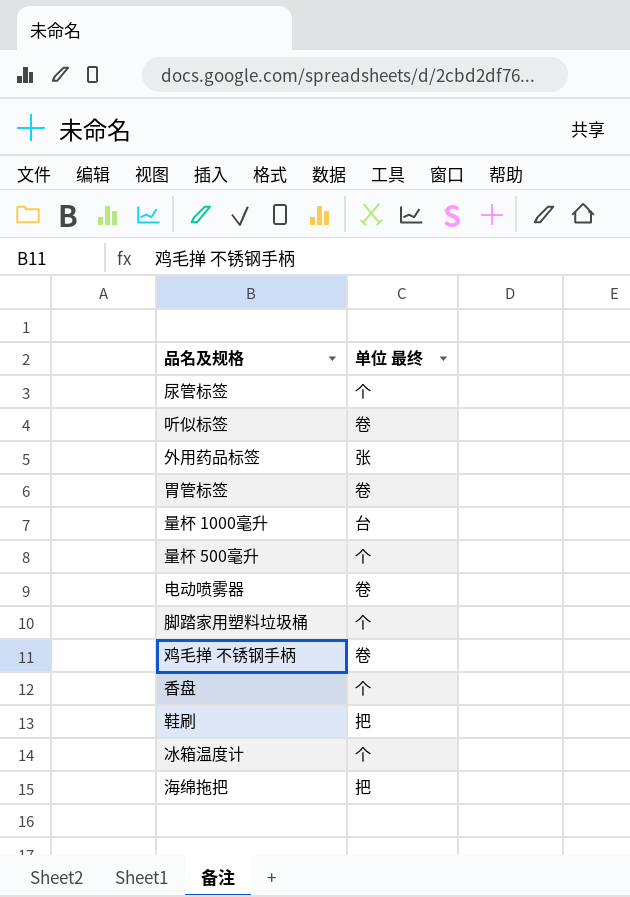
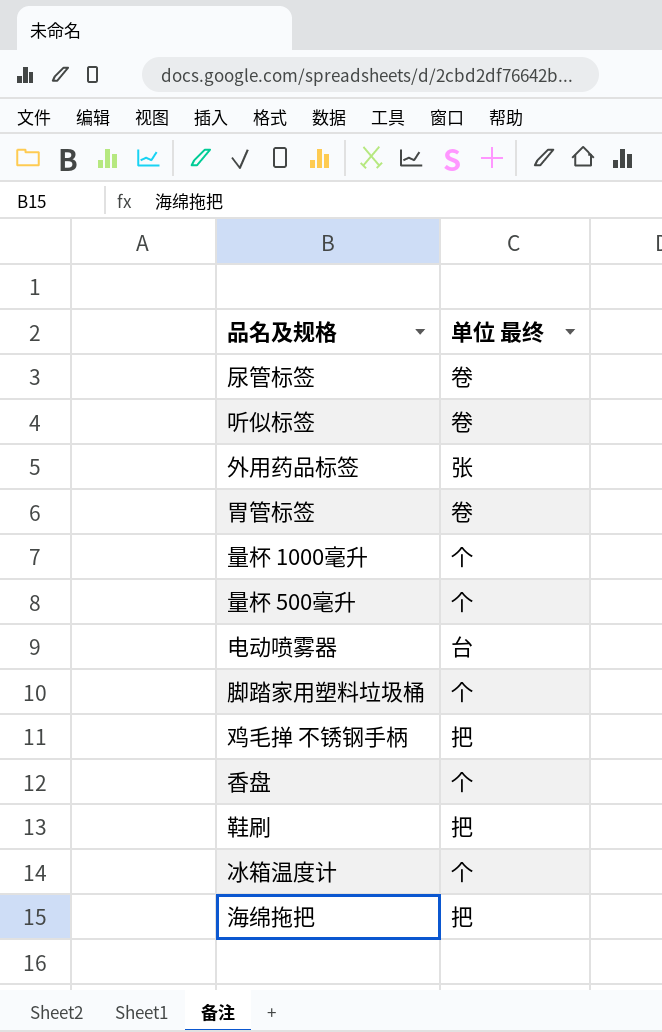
尿管标签 | 单位 最终: 个 -> 卷
量杯 1000毫升 | 单位 最终: 台 -> 个
电动喷雾器 | 单位 最终: 卷 -> 台
鸡毛掸 不锈钢手柄 | 单位 最终: 卷 -> 把

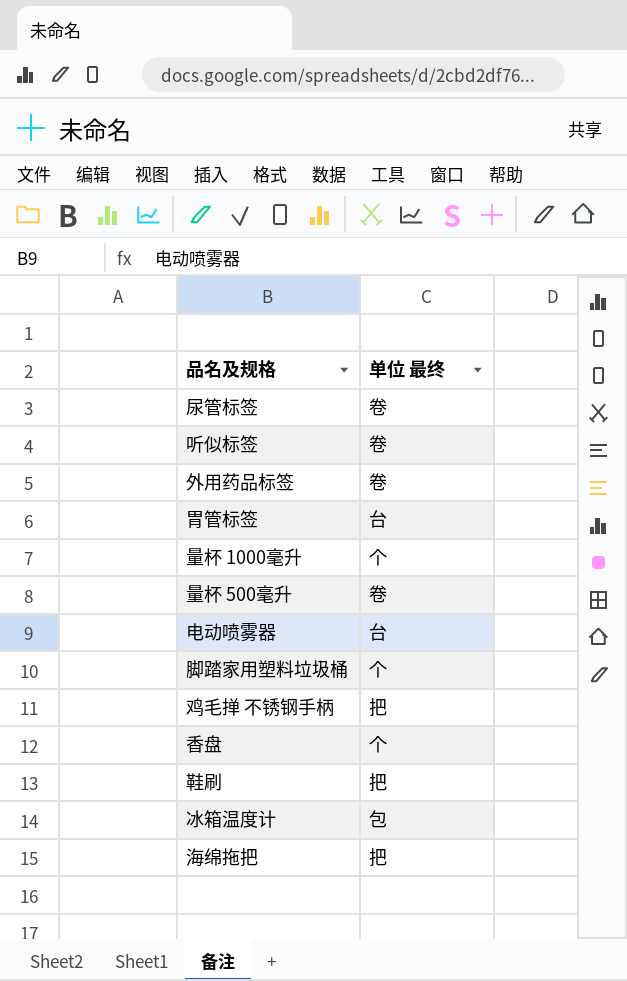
外用药品标签 | 单位 最终: 张 -> 卷
胃管标签 | 单位 最终: 卷 -> 台
量杯 500毫升 | 单位 最终: 个 -> 卷
冰箱温度计 | 单位 最终: 个 -> 包

